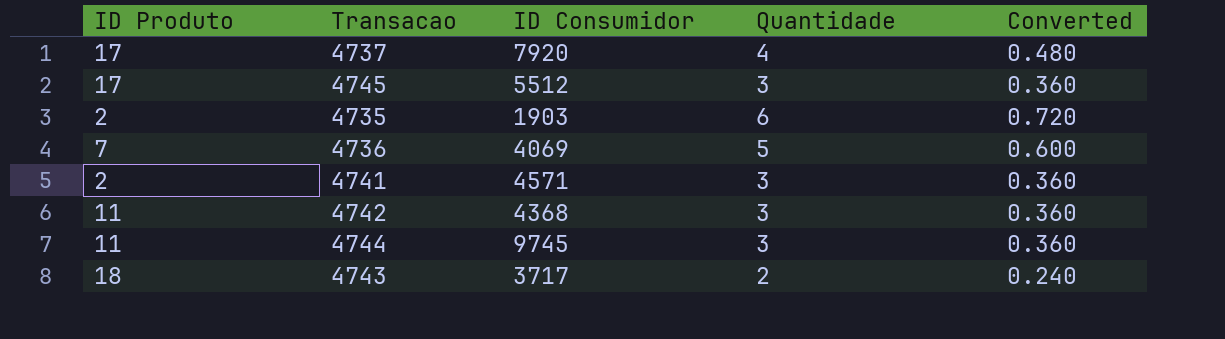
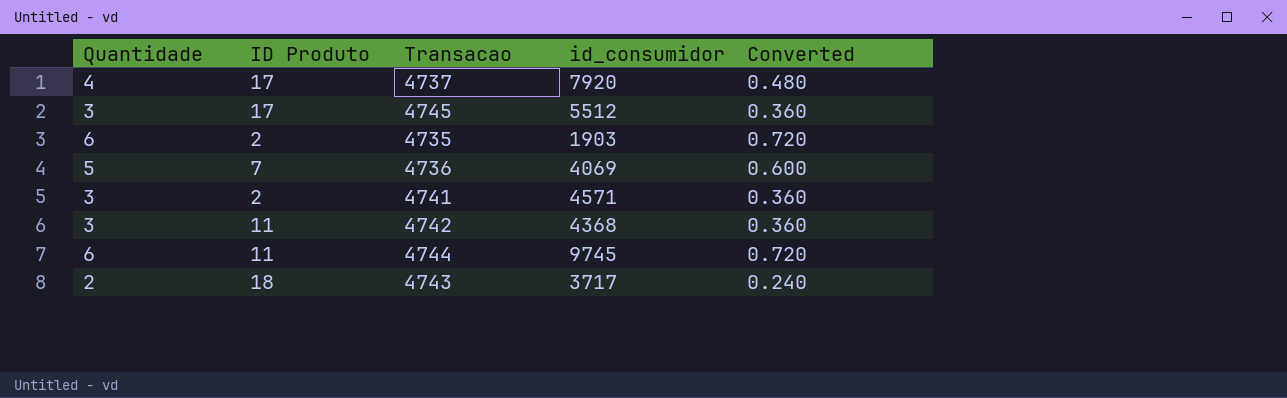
column Quantidade | position: 4 -> 1
column name: ID Consumidor -> id_consumidor
4744 | Quantidade: 3 -> 6
4744 | Converted: 0.360 -> 0.720

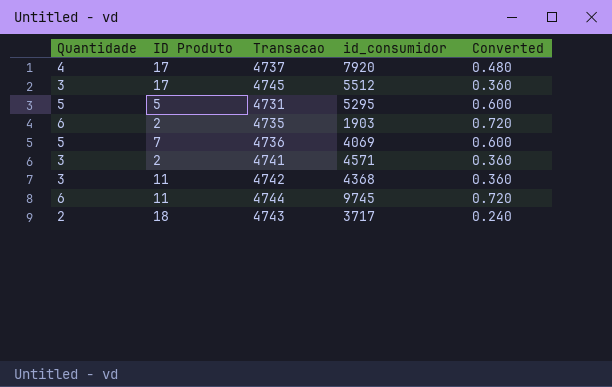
row 4731: none -> 5 | 5 | 5295 | 0.600

